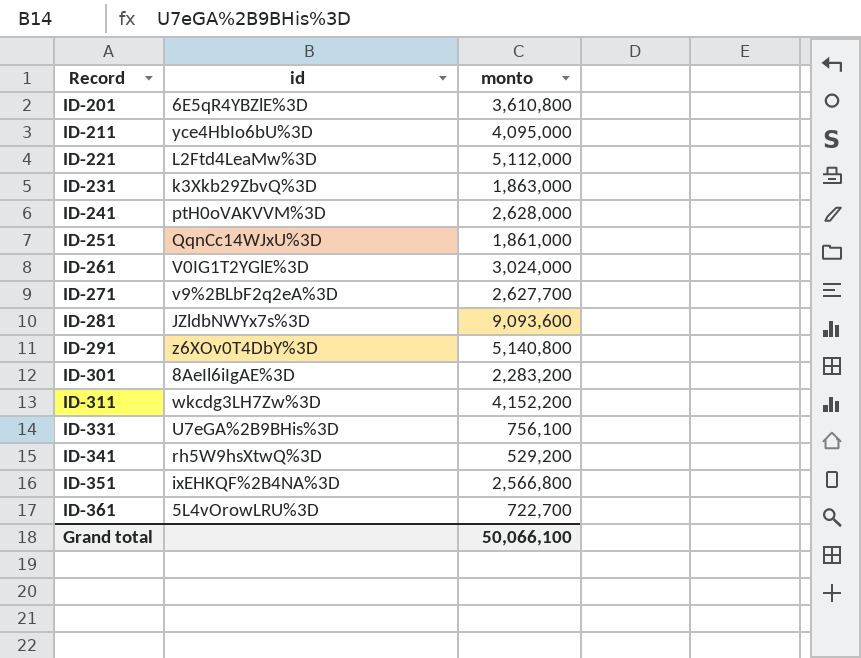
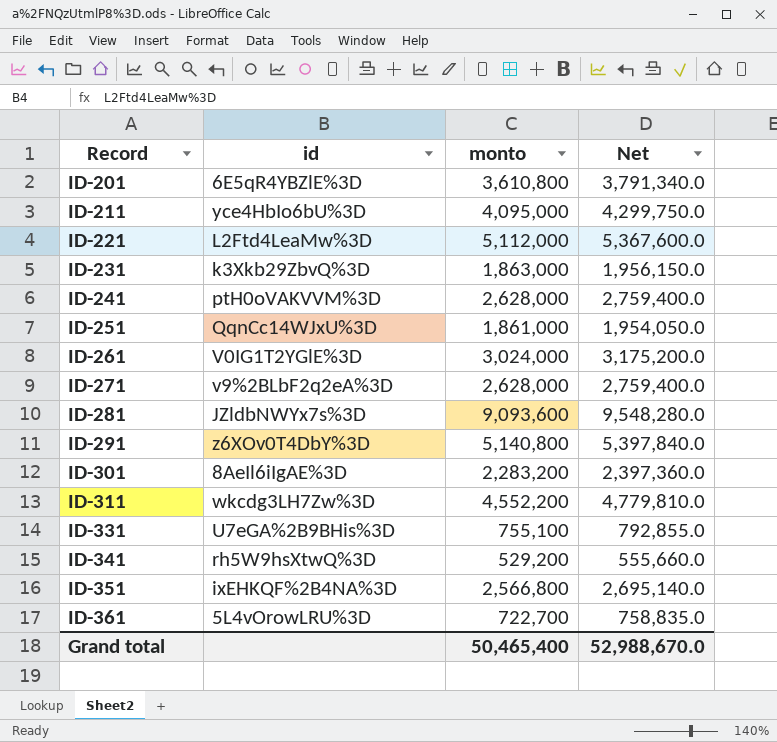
column Net | formula: none -> [monto] * 1.05
ID-271 | monto: 2,627,700 -> 2,628,000
ID-311 | monto: 4,152,200 -> 4,552,200
ID-331 | monto: 756,100 -> 755,100
Grand total | monto: 50,066,100 -> 50,465,400

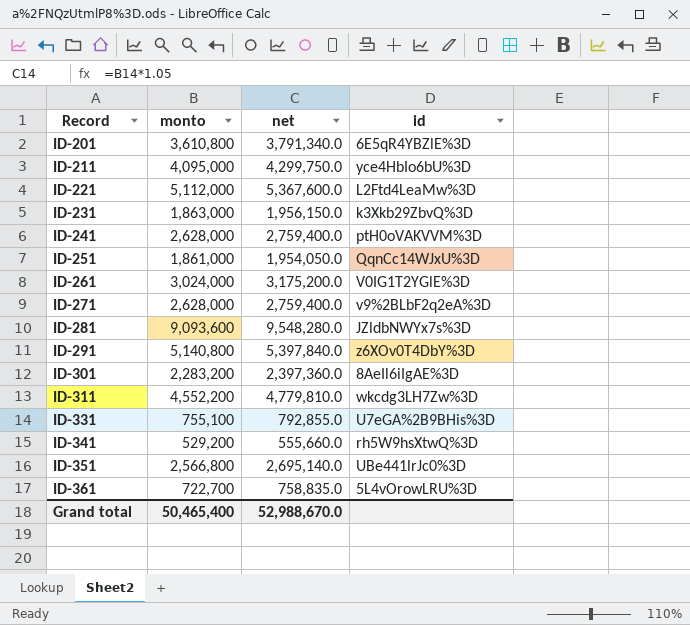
column name: Net -> net
column id | position: 2 -> 4
ID-351 | id: ixEHKQF%2B4NA%3D -> UBe441lrJc0%3D

